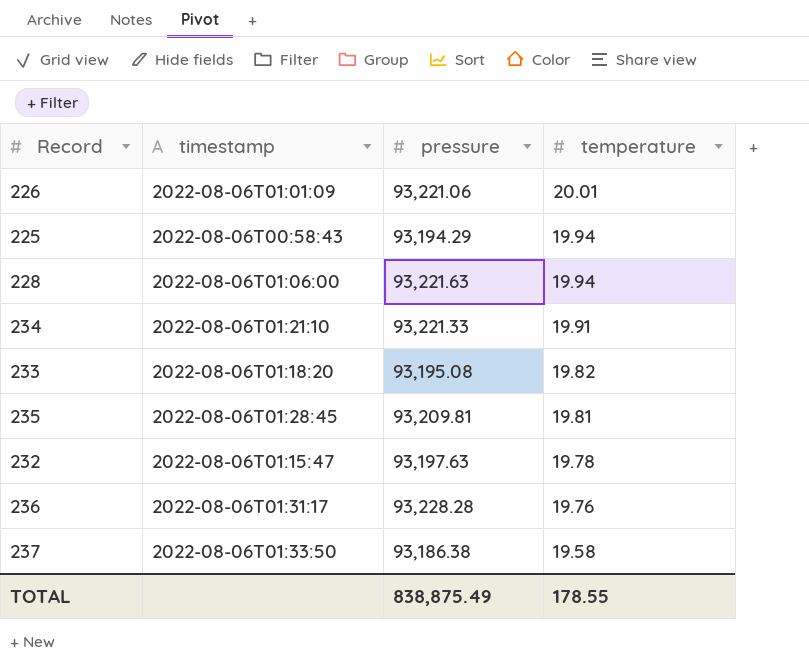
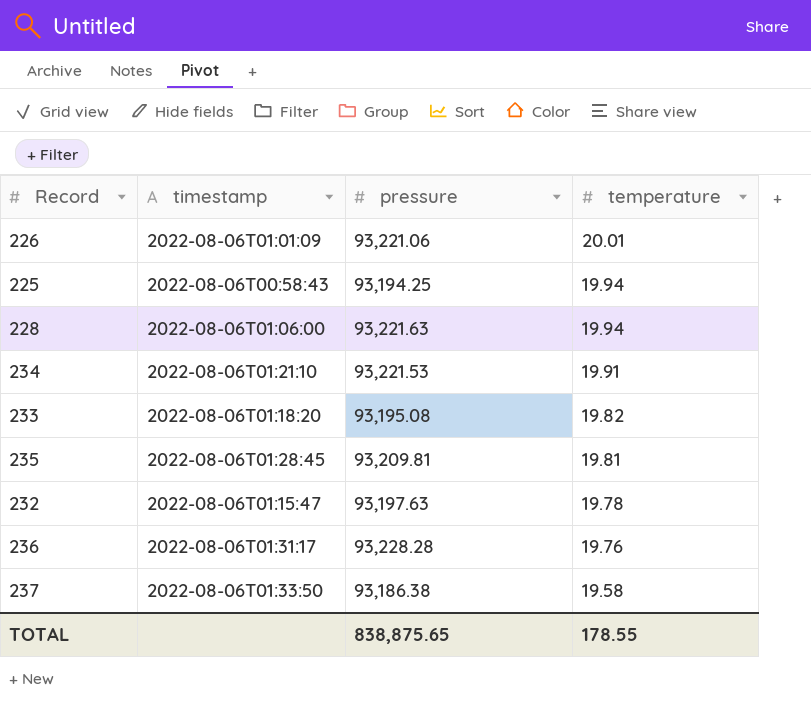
225 | pressure: 93,194.29 -> 93,194.25
234 | pressure: 93,221.33 -> 93,221.53
TOTAL | pressure: 838,875.49 -> 838,875.65

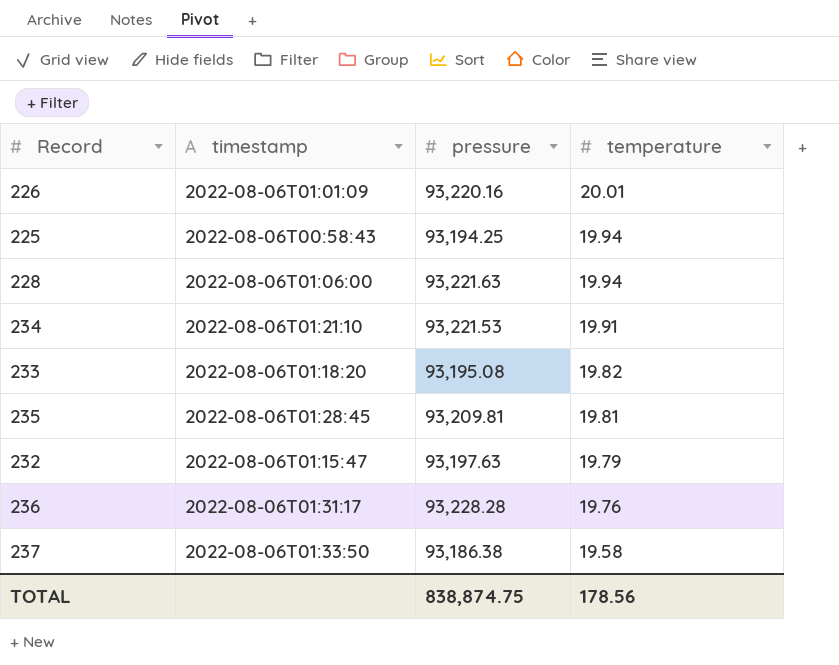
226 | pressure: 93,221.06 -> 93,220.16
232 | temperature: 19.78 -> 19.79
TOTAL | pressure: 838,875.65 -> 838,874.75
TOTAL | temperature: 178.55 -> 178.56

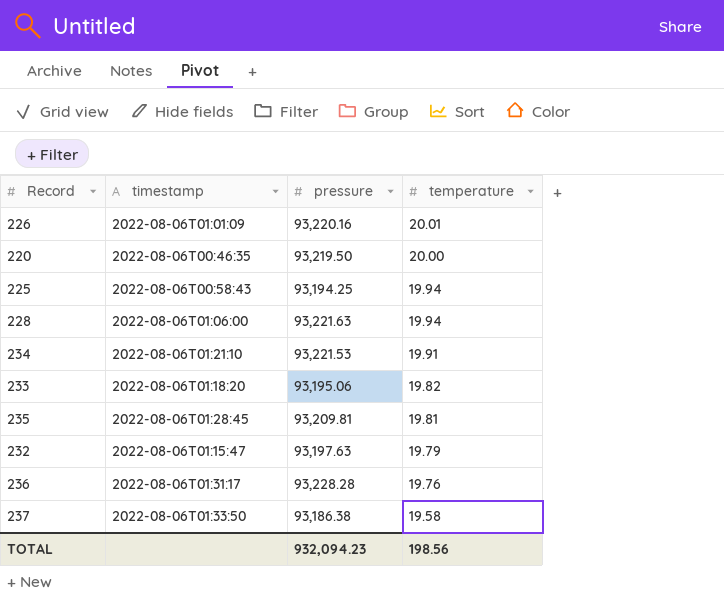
row 220: none -> 2022-08-06T00:46:35 | 93,219.50 | 20.00
233 | pressure: 93,195.08 -> 93,195.06
TOTAL | pressure: 838,874.75 -> 932,094.23
TOTAL | temperature: 178.56 -> 198.56

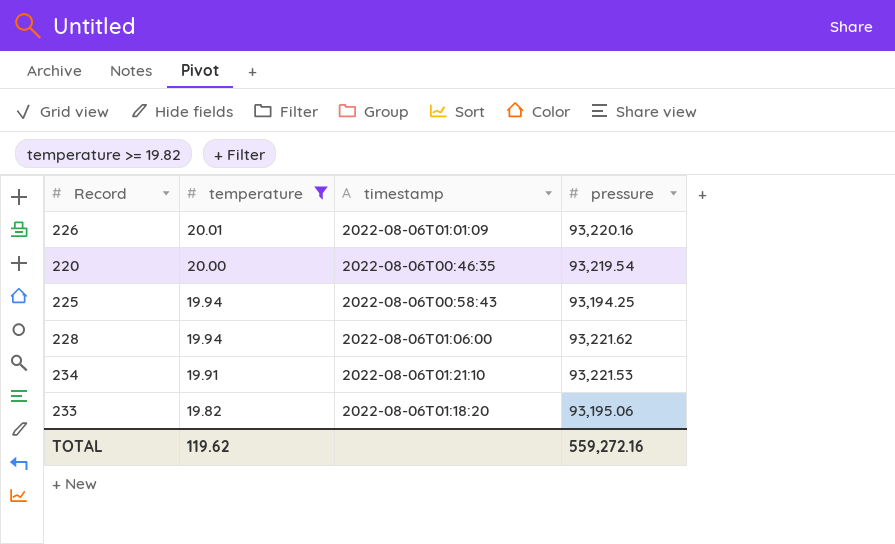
filter: none -> temperature >= 19.82
column temperature | position: 4 -> 2
220 | pressure: 93,219.50 -> 93,219.54
228 | pressure: 93,221.63 -> 93,221.62
TOTAL | temperature: 198.56 -> 119.62
TOTAL | pressure: 932,094.23 -> 559,272.16

